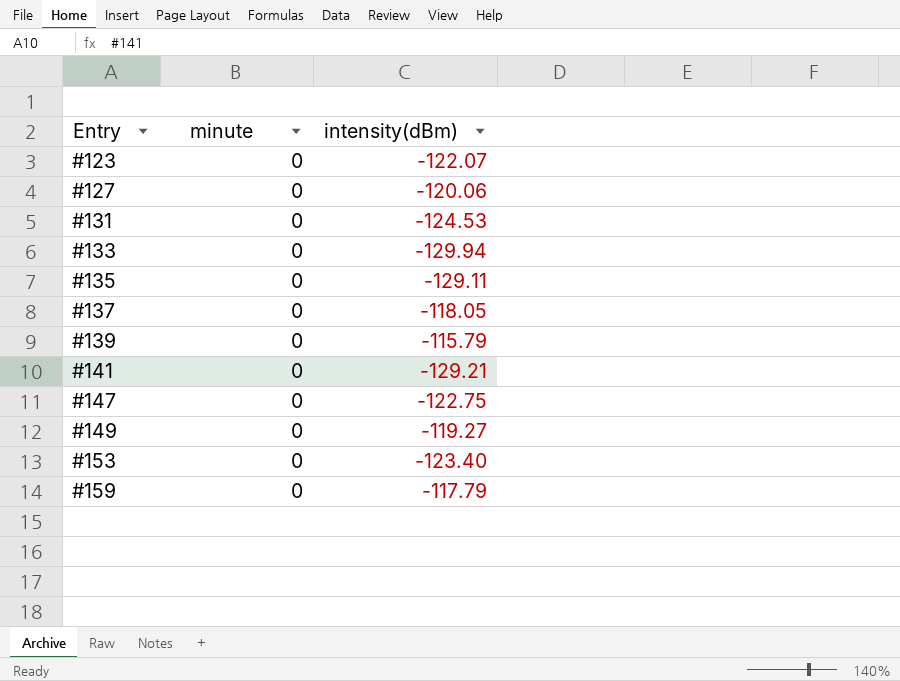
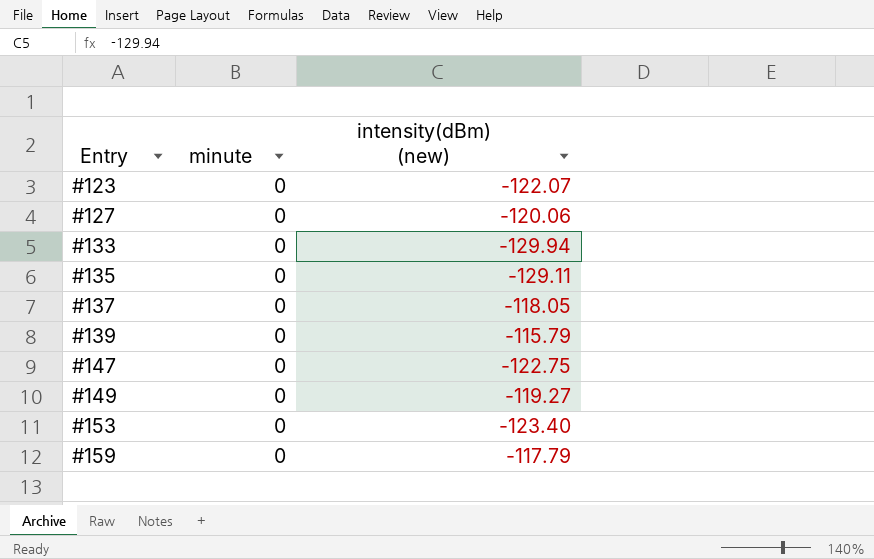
column name: intensity(dBm) -> intensity(dBm) (new)
row #131: 0 | -124.53 -> none
row #141: 0 | -129.21 -> none

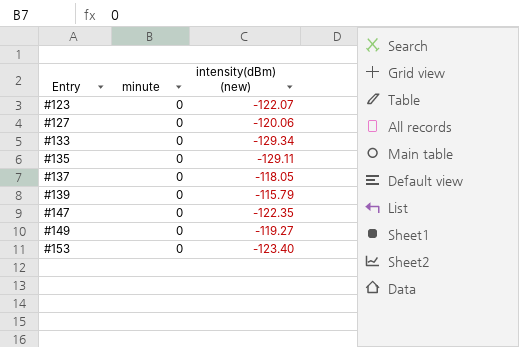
row #159: 0 | -117.79 -> none
#133 | intensity(dBm) (new): -129.94 -> -129.34
#147 | intensity(dBm) (new): -122.75 -> -122.35

